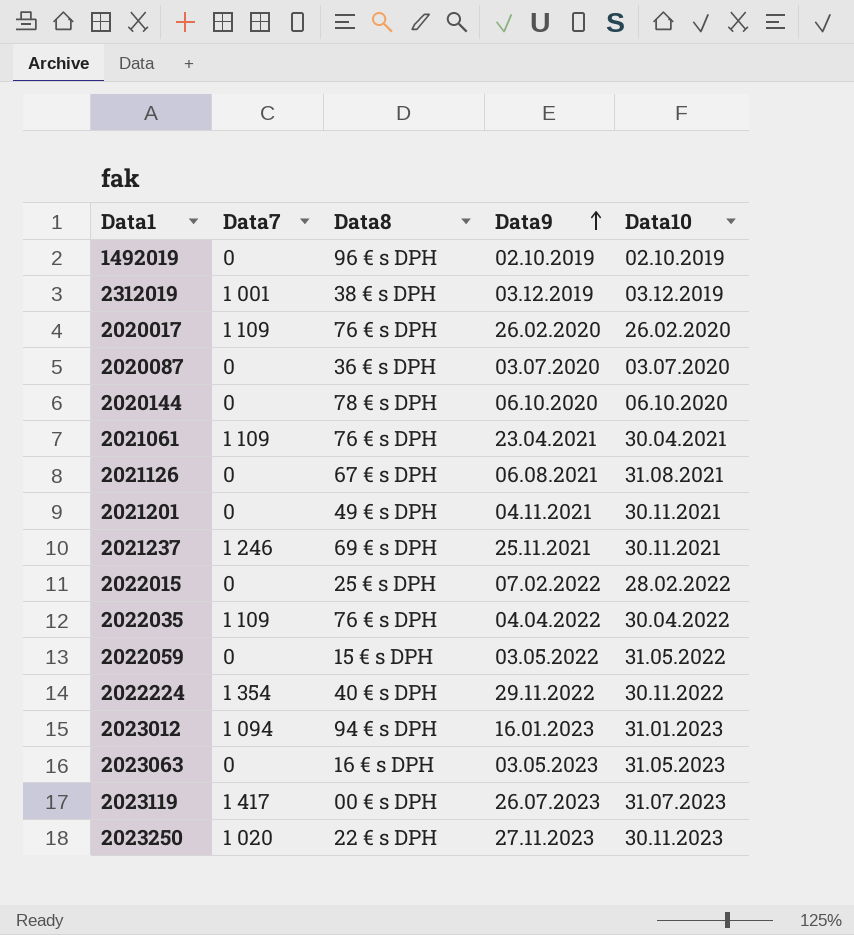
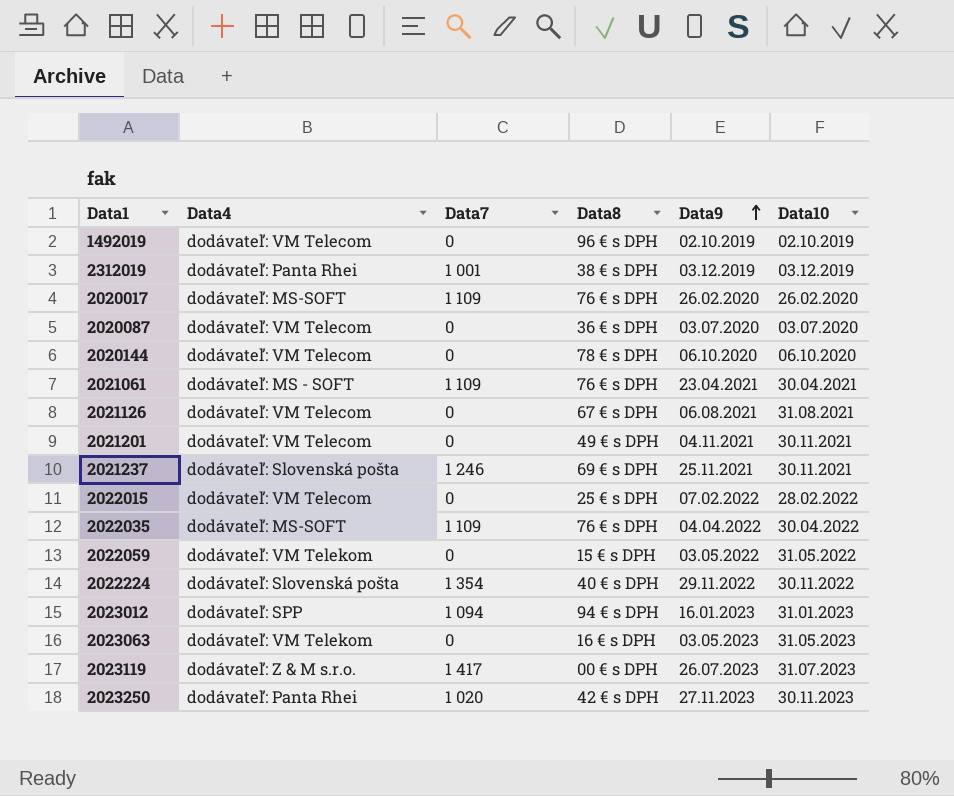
column Data4 | position: none -> 2
2023250 | Data8: 22 € s DPH -> 42 € s DPH

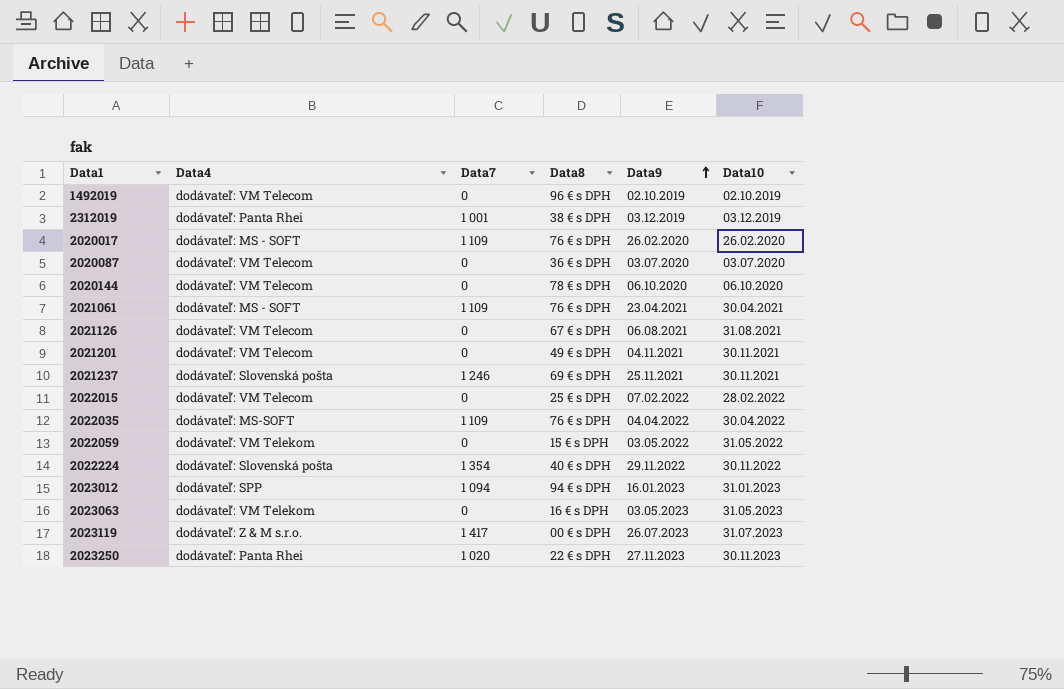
2020017 | Data4: dodávateľ: MS-SOFT -> dodávateľ: MS - SOFT
2023250 | Data8: 42 € s DPH -> 22 € s DPH

